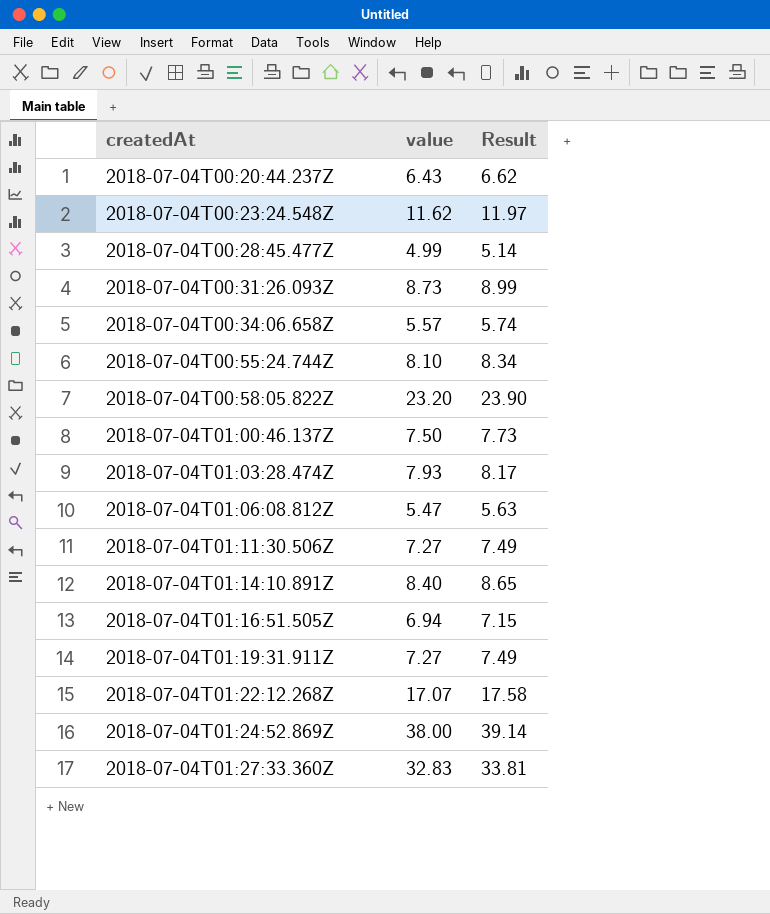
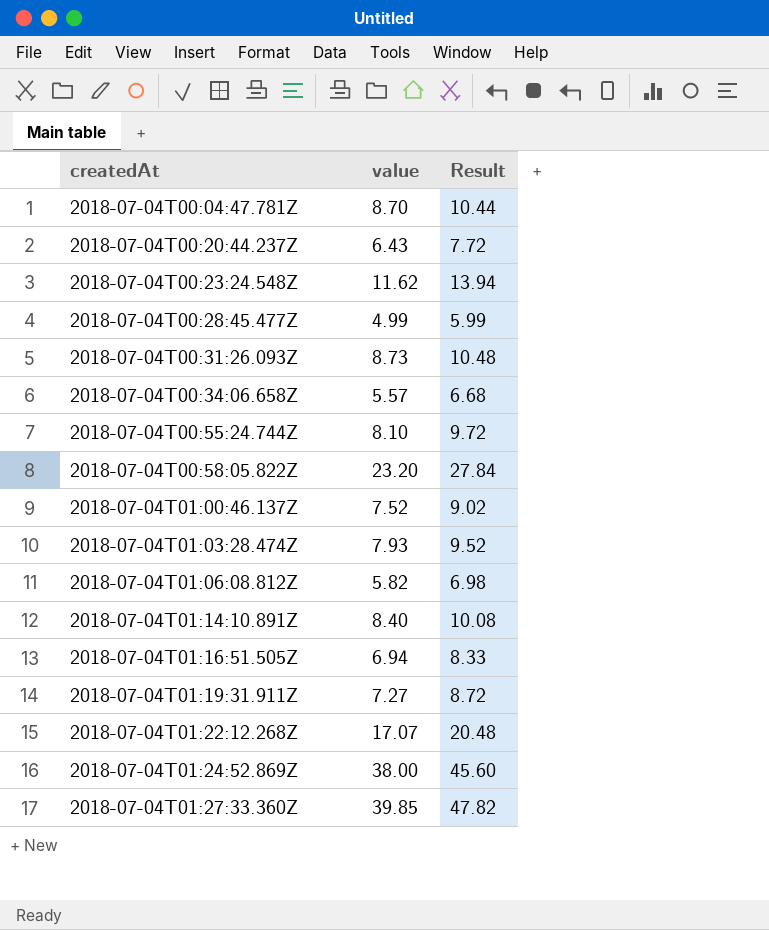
column Result | formula: [value] * 1.03 -> [value] * 1.2
row 2018-07-04T01:11:30.506Z: 7.27 | 7.49 -> none
row 2018-07-04T00:04:47.781Z: none -> 8.70 | 10.44
2018-07-04T01:00:46.137Z | value: 7.50 -> 7.52
2018-07-04T01:06:08.812Z | value: 5.47 -> 5.82
2018-07-04T01:27:33.360Z | value: 32.83 -> 39.85

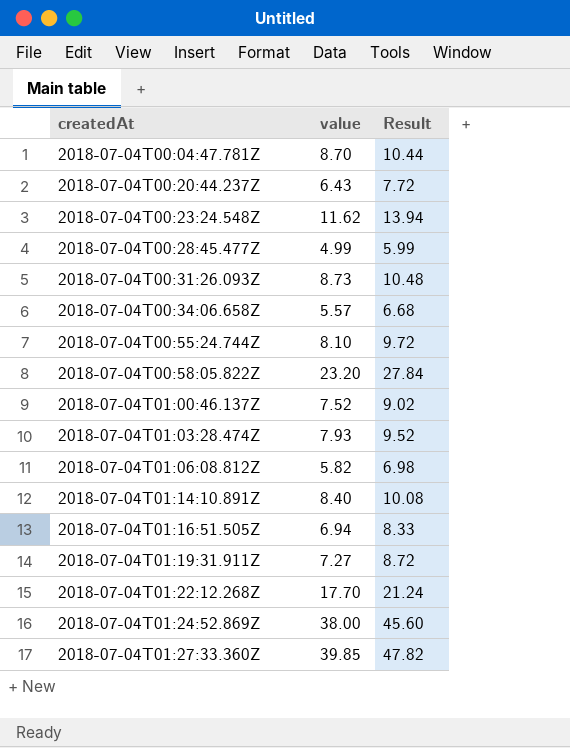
2018-07-04T01:22:12.268Z | value: 17.07 -> 17.70
2018-07-04T01:22:12.268Z | Result: 20.48 -> 21.24

